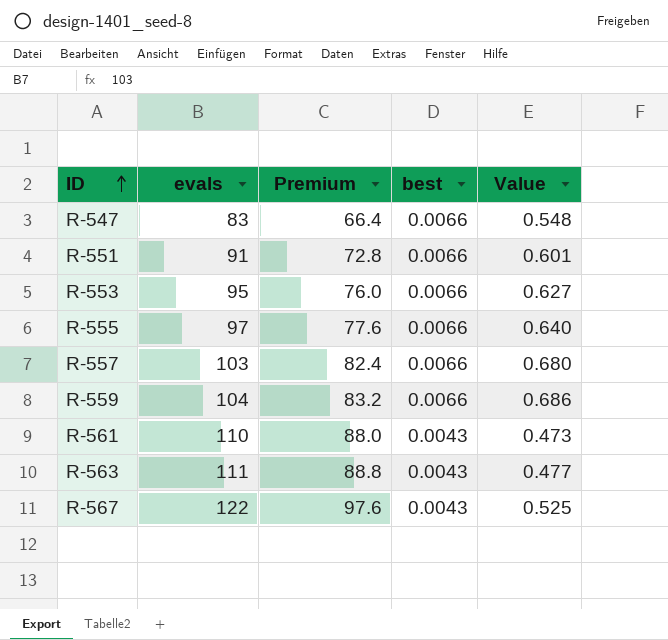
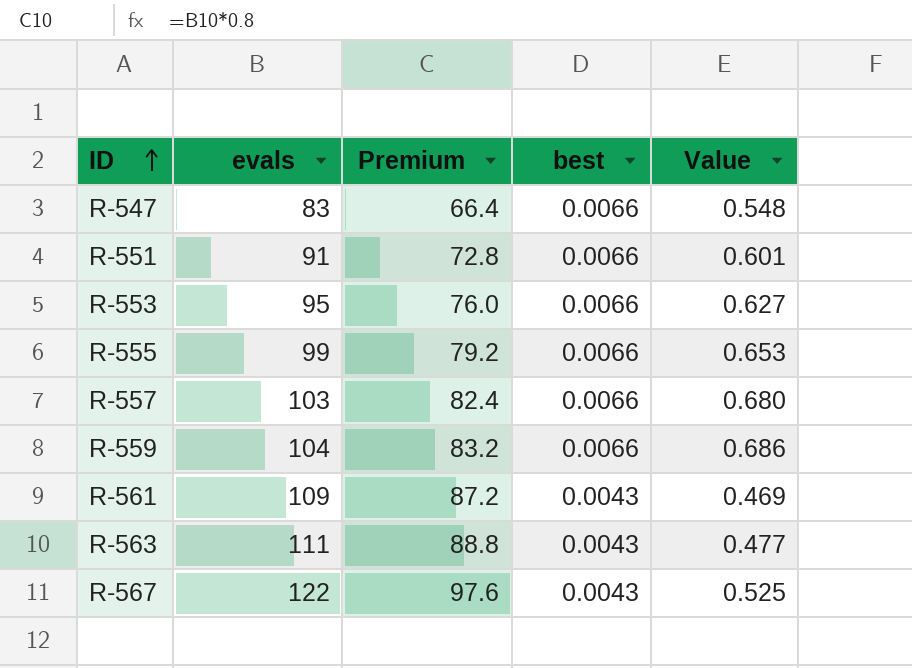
R-555 | evals: 97 -> 99
R-555 | Premium: 77.6 -> 79.2
R-555 | Value: 0.640 -> 0.653
R-561 | evals: 110 -> 109
R-561 | Premium: 88.0 -> 87.2
R-561 | Value: 0.473 -> 0.469

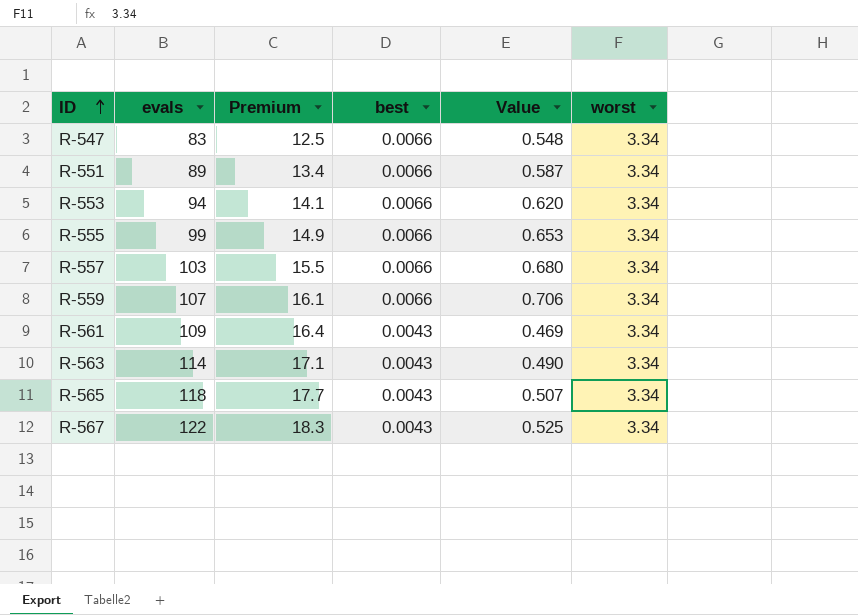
column Premium | formula: [evals] * 0.8 -> [evals] * 0.15
column worst | position: none -> 6
R-551 | evals: 91 -> 89
R-551 | Value: 0.601 -> 0.587
R-553 | evals: 95 -> 94
R-553 | Value: 0.627 -> 0.620
R-559 | evals: 104 -> 107
R-559 | Value: 0.686 -> 0.706
R-563 | evals: 111 -> 114
R-563 | Value: 0.477 -> 0.490
row R-565: none -> 118 | 17.7 | 0.0043 | 0.507 | 3.34

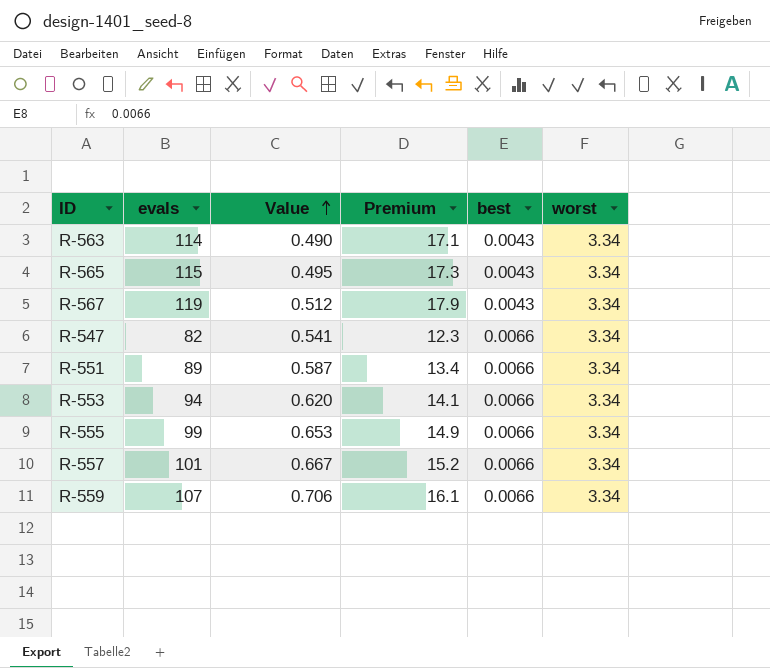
row order: ID ascending -> Value ascending
column Value | position: 5 -> 3
row R-561: 109 | 16.4 | 0.0043 | 0.469 | 3.34 -> none
R-565 | evals: 118 -> 115
R-565 | Value: 0.507 -> 0.495
R-565 | Premium: 17.7 -> 17.3
R-567 | evals: 122 -> 119
R-567 | Value: 0.525 -> 0.512
R-567 | Premium: 18.3 -> 17.9
R-547 | evals: 83 -> 82
R-547 | Value: 0.548 -> 0.541
R-547 | Premium: 12.5 -> 12.3
R-557 | evals: 103 -> 101
R-557 | Value: 0.680 -> 0.667
R-557 | Premium: 15.5 -> 15.2

